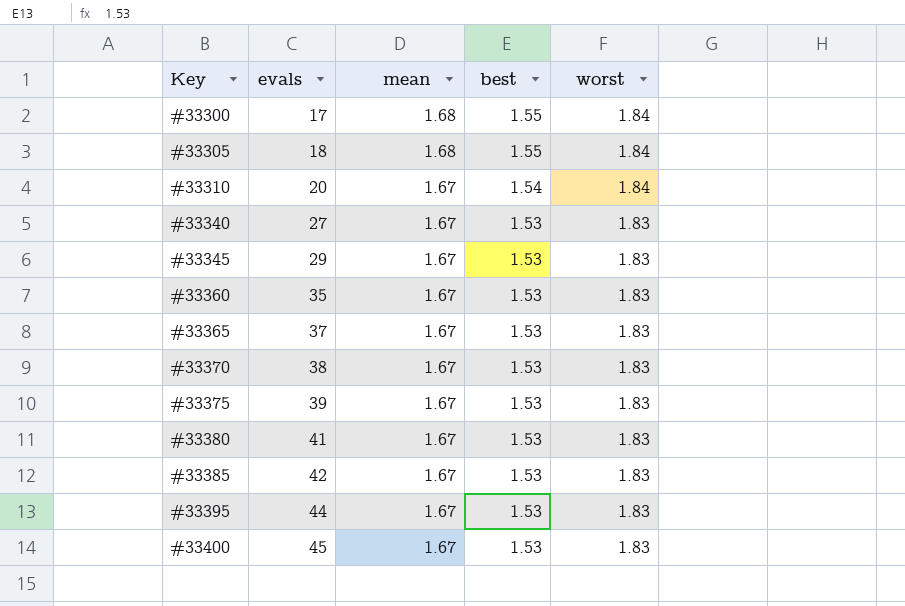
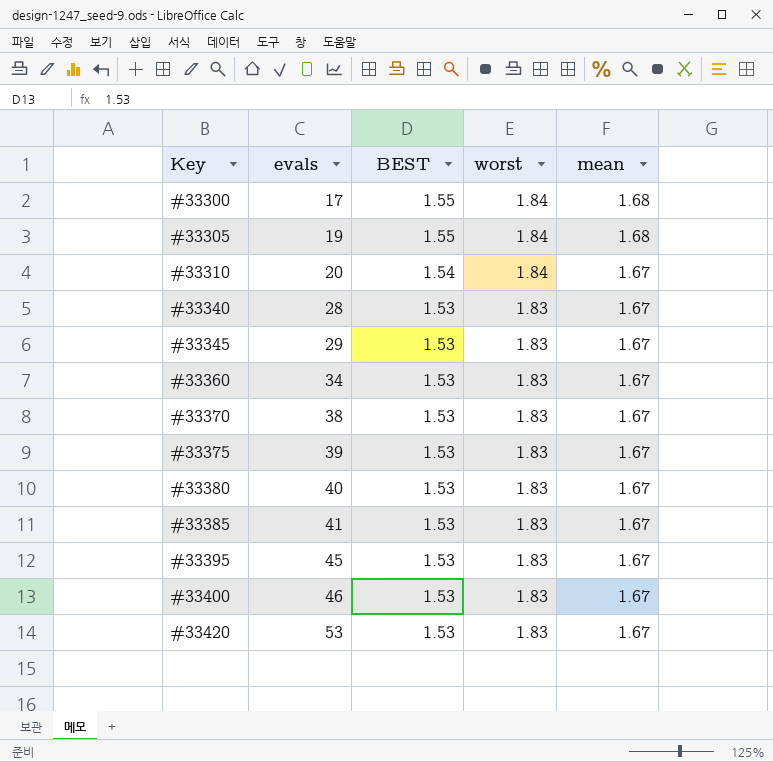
column name: best -> BEST
column mean | position: 3 -> 5
row #33365: 37 | 1.67 | 1.53 | 1.83 -> none
#33305 | evals: 18 -> 19
#33340 | evals: 27 -> 28
#33360 | evals: 35 -> 34
#33380 | evals: 41 -> 40
#33385 | evals: 42 -> 41
#33395 | evals: 44 -> 45
#33400 | evals: 45 -> 46
row #33420: none -> 53 | 1.53 | 1.83 | 1.67

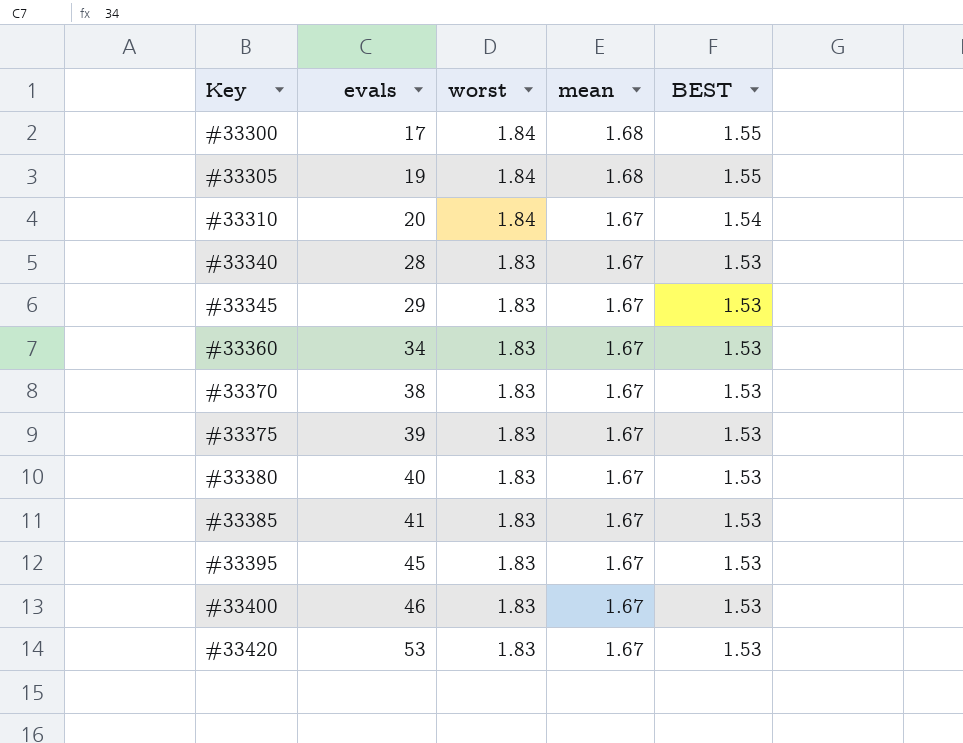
column BEST | position: 3 -> 5

